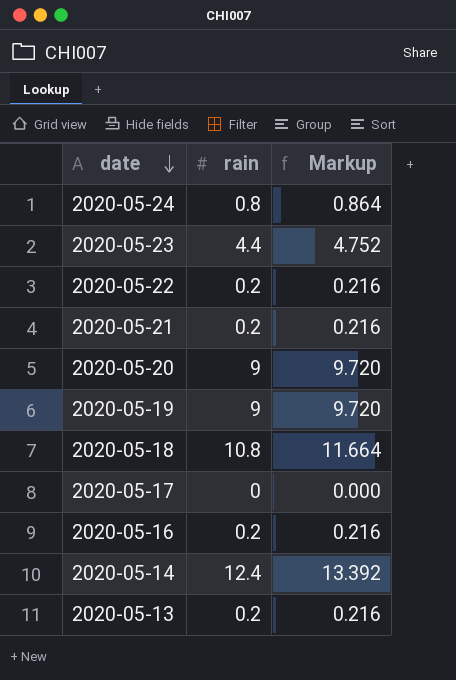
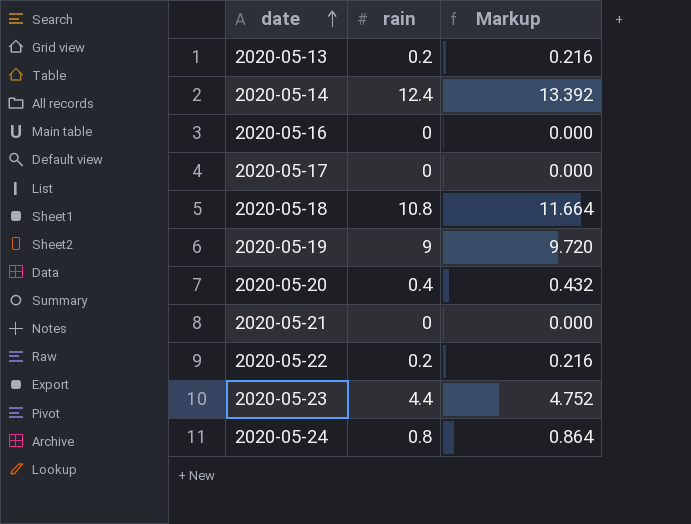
row order: date descending -> date ascending
2020-05-16 | rain: 0.2 -> 0
2020-05-16 | Markup: 0.216 -> 0.000
2020-05-20 | rain: 9 -> 0.4
2020-05-20 | Markup: 9.720 -> 0.432
2020-05-21 | rain: 0.2 -> 0
2020-05-21 | Markup: 0.216 -> 0.000

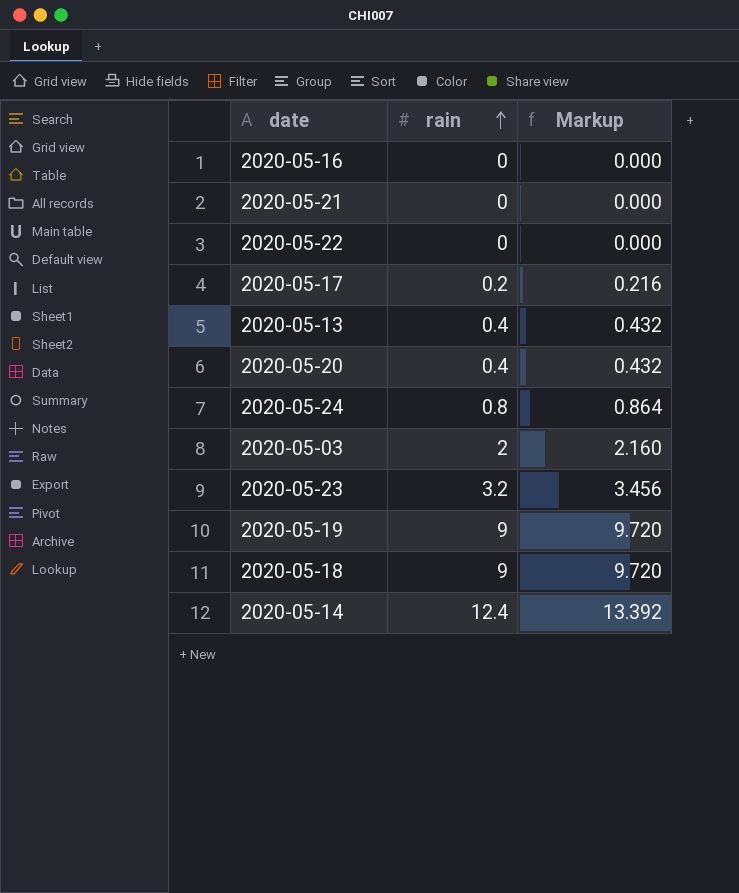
row order: date ascending -> rain ascending
2020-05-22 | rain: 0.2 -> 0
2020-05-22 | Markup: 0.216 -> 0.000
2020-05-17 | rain: 0 -> 0.2
2020-05-17 | Markup: 0.000 -> 0.216
2020-05-13 | rain: 0.2 -> 0.4
2020-05-13 | Markup: 0.216 -> 0.432
row 2020-05-03: none -> 2 | 2.160
2020-05-23 | rain: 4.4 -> 3.2
2020-05-23 | Markup: 4.752 -> 3.456
2020-05-18 | rain: 10.8 -> 9
2020-05-18 | Markup: 11.664 -> 9.720

